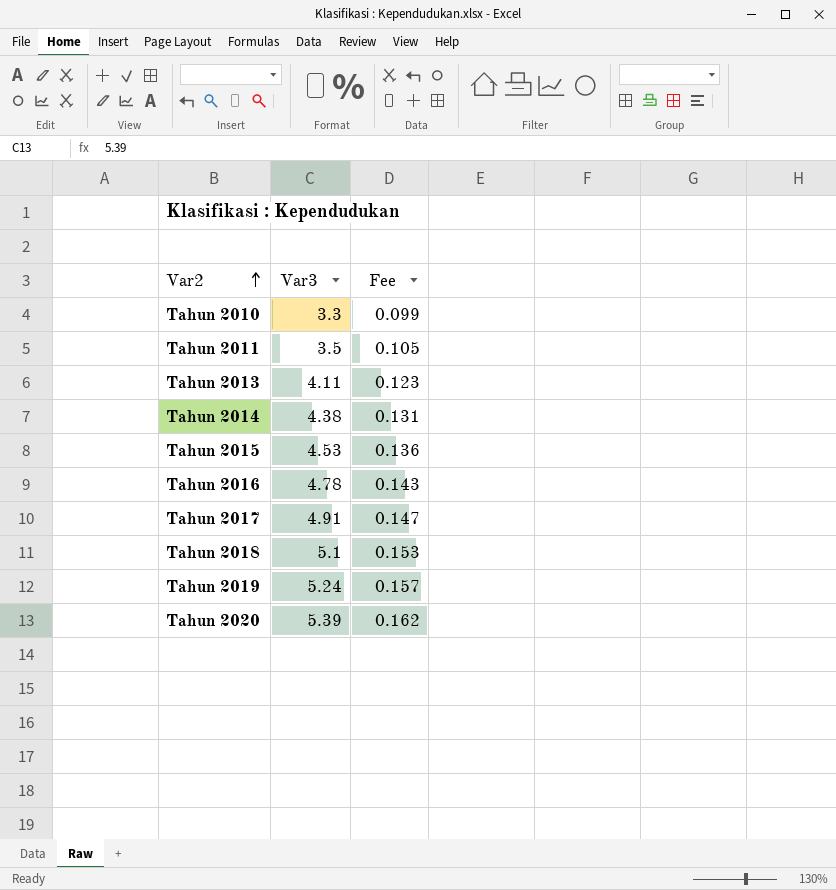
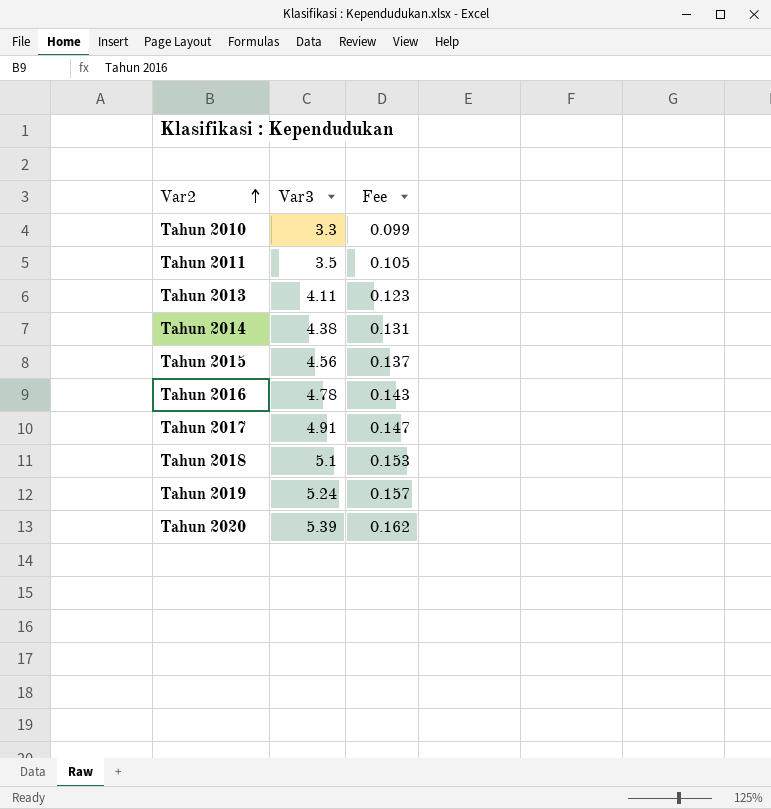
Tahun 2015 | Var3: 4.53 -> 4.56
Tahun 2015 | Fee: 0.136 -> 0.137

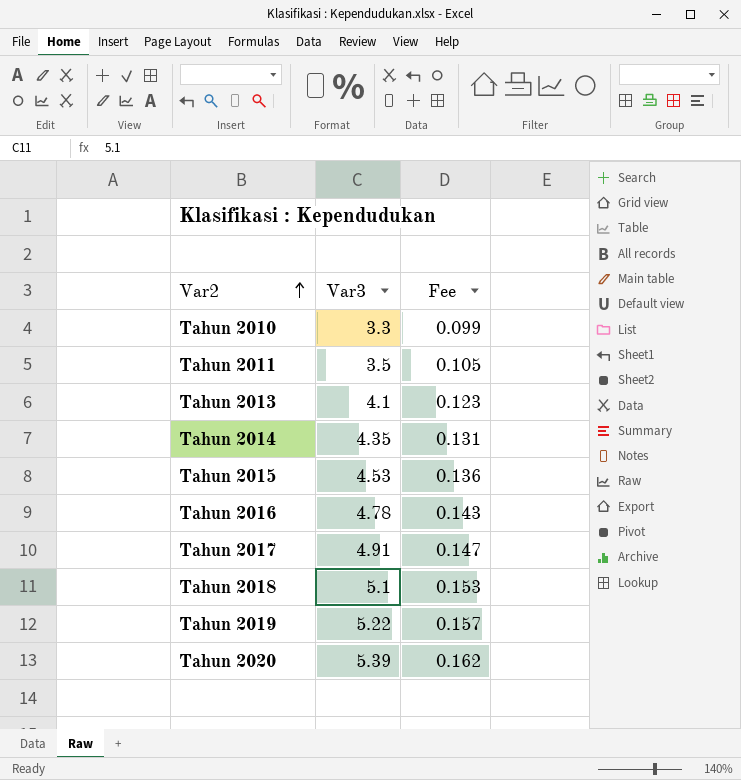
Tahun 2013 | Var3: 4.11 -> 4.1
Tahun 2014 | Var3: 4.38 -> 4.35
Tahun 2015 | Var3: 4.56 -> 4.53
Tahun 2015 | Fee: 0.137 -> 0.136
Tahun 2019 | Var3: 5.24 -> 5.22

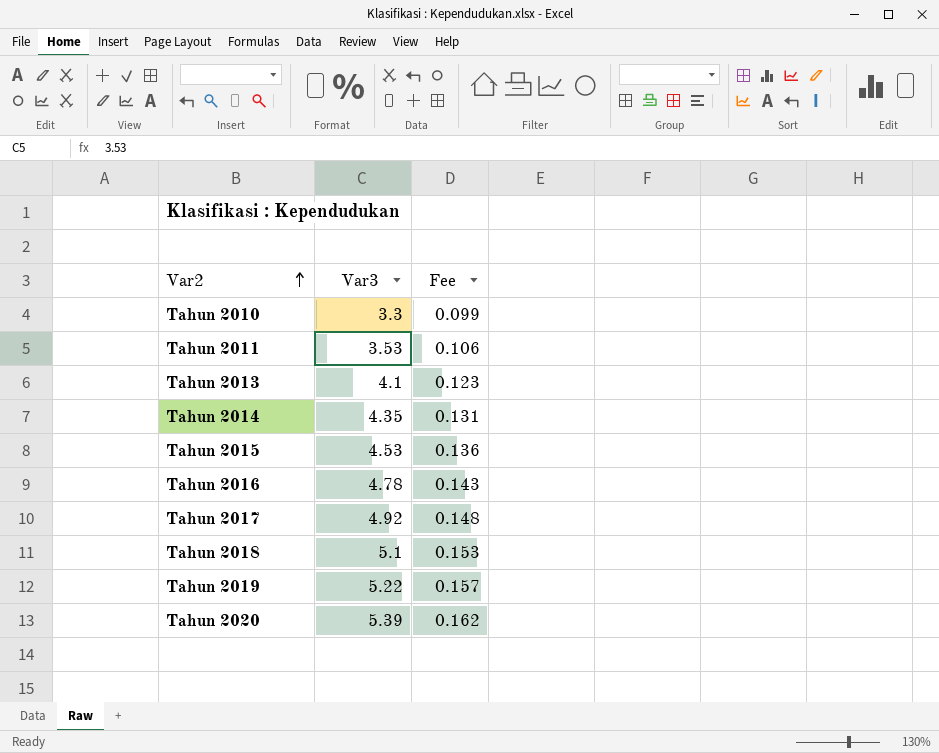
Tahun 2011 | Var3: 3.5 -> 3.53
Tahun 2011 | Fee: 0.105 -> 0.106
Tahun 2017 | Var3: 4.91 -> 4.92
Tahun 2017 | Fee: 0.147 -> 0.148

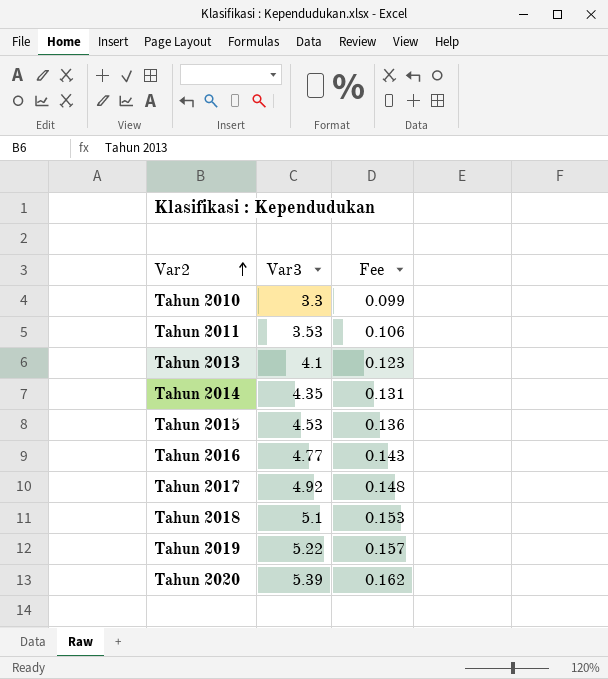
Tahun 2016 | Var3: 4.78 -> 4.77

